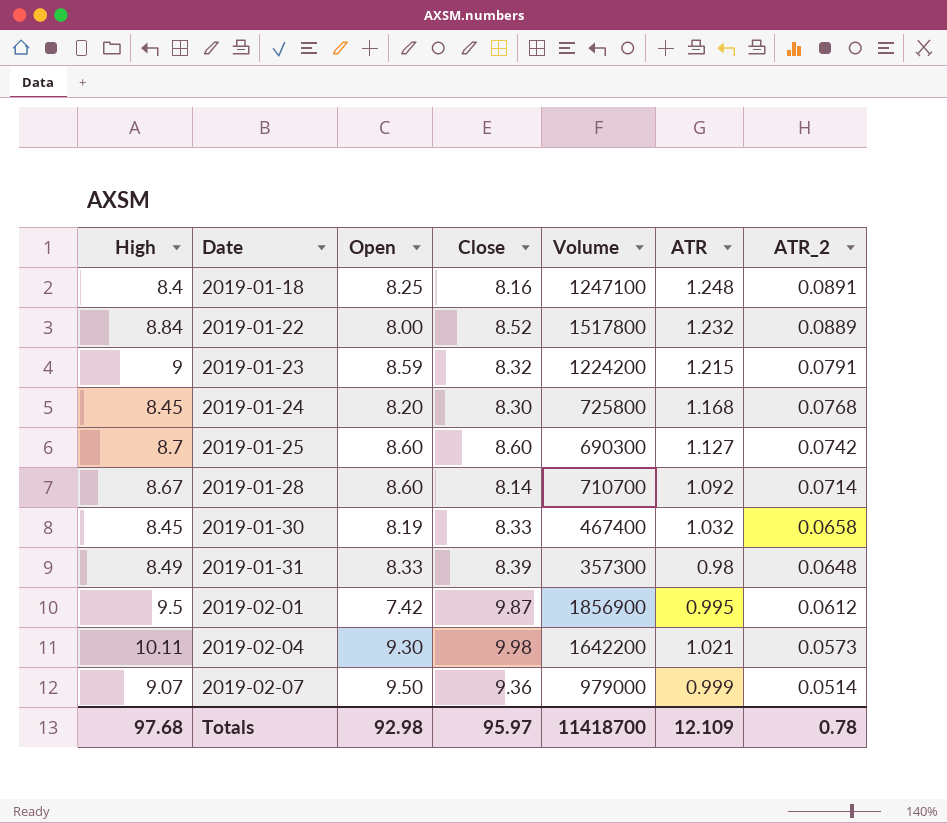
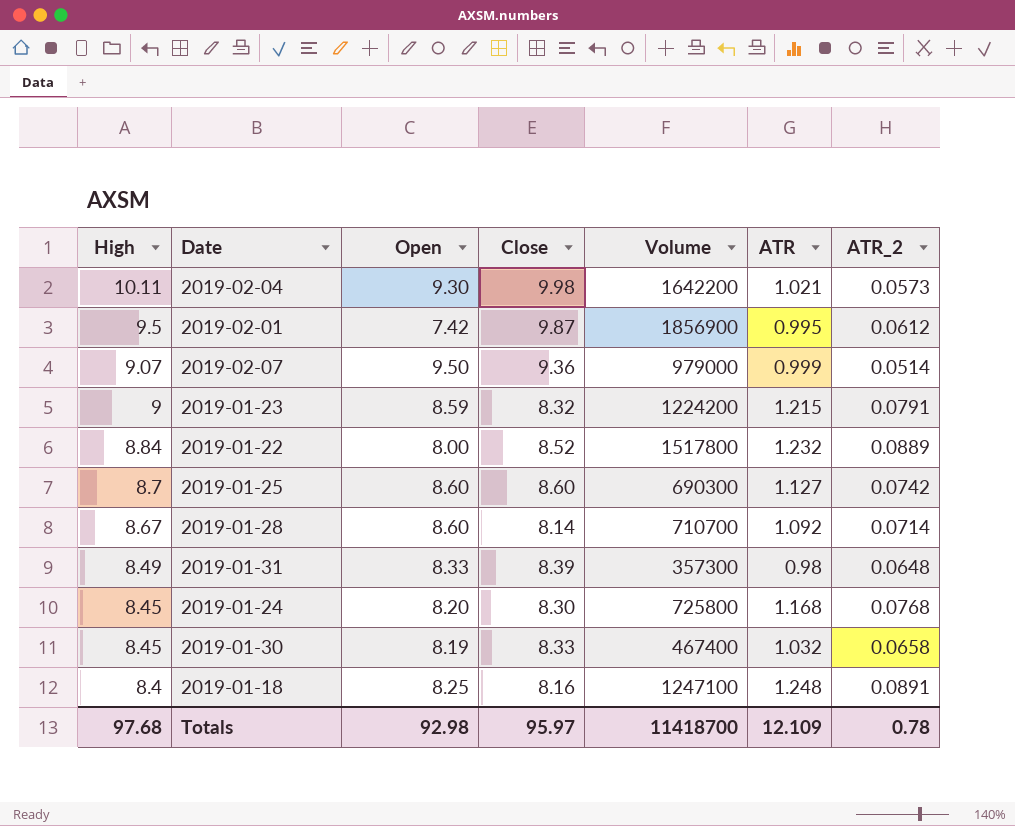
row order: Date ascending -> High descending

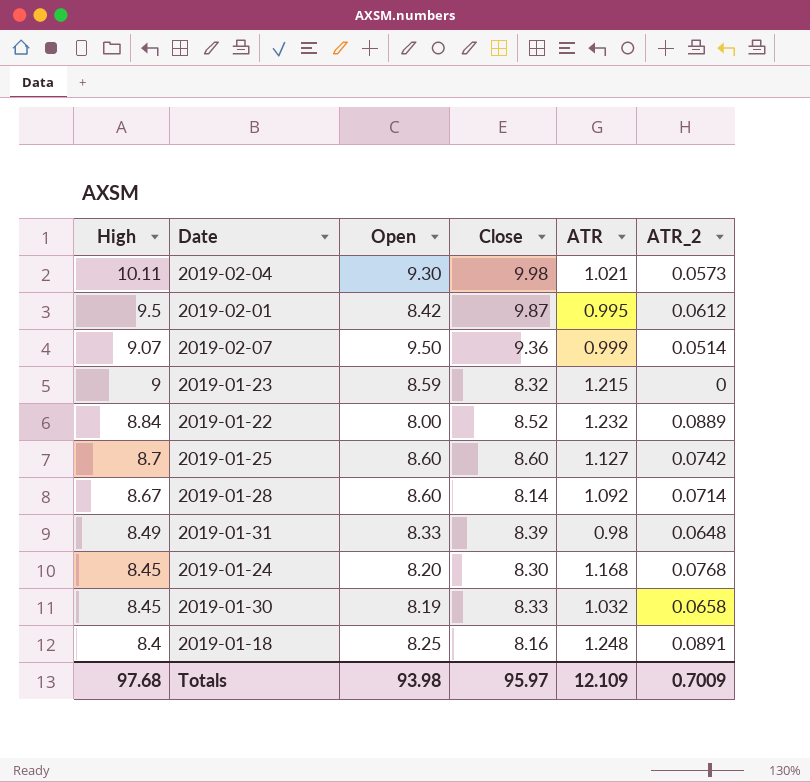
column Volume | position: 5 -> none
2019-02-01 | Open: 7.42 -> 8.42
2019-01-23 | ATR_2: 0.0791 -> 0
Totals | Open: 92.98 -> 93.98
Totals | ATR_2: 0.78 -> 0.7009

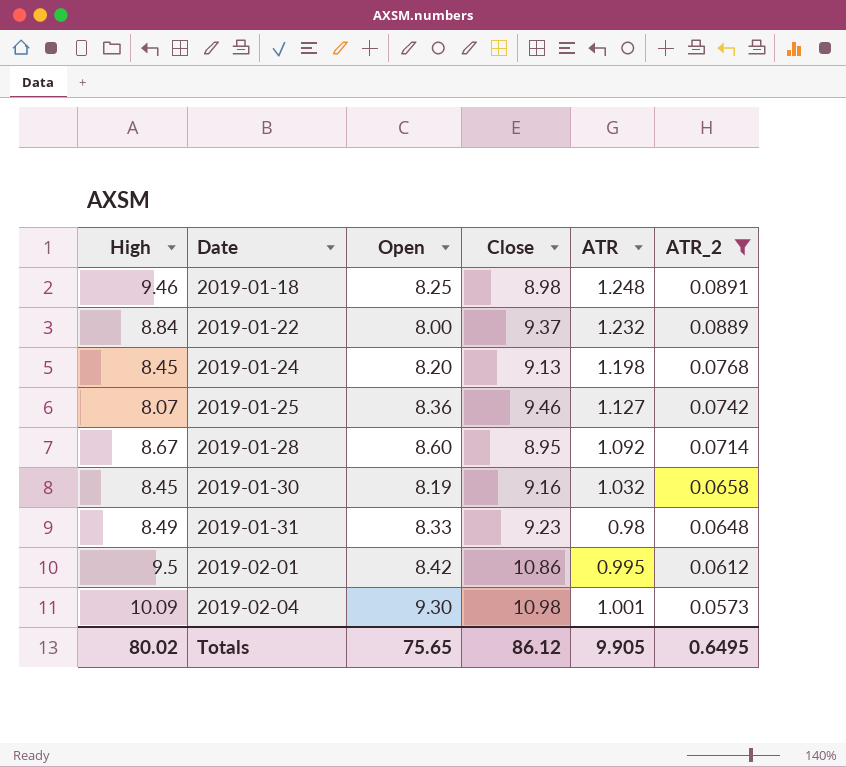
filter: none -> ATR_2 >= 0.0573
row order: High descending -> Date ascending
2019-01-18 | High: 8.4 -> 9.46
2019-01-18 | Close: 8.16 -> 8.98
2019-01-22 | Close: 8.52 -> 9.37
2019-01-24 | Close: 8.30 -> 9.13
2019-01-24 | ATR: 1.168 -> 1.198
2019-01-25 | High: 8.7 -> 8.07
2019-01-25 | Open: 8.60 -> 8.36
2019-01-25 | Close: 8.60 -> 9.46
2019-01-28 | Close: 8.14 -> 8.95
2019-01-30 | Close: 8.33 -> 9.16
2019-01-31 | Close: 8.39 -> 9.23
2019-02-01 | Close: 9.87 -> 10.86
2019-02-04 | High: 10.11 -> 10.09
2019-02-04 | Close: 9.98 -> 10.98
2019-02-04 | ATR: 1.021 -> 1.001
Totals | High: 97.68 -> 80.02
Totals | Open: 93.98 -> 75.65
Totals | Close: 95.97 -> 86.12
Totals | ATR: 12.109 -> 9.905
Totals | ATR_2: 0.7009 -> 0.6495

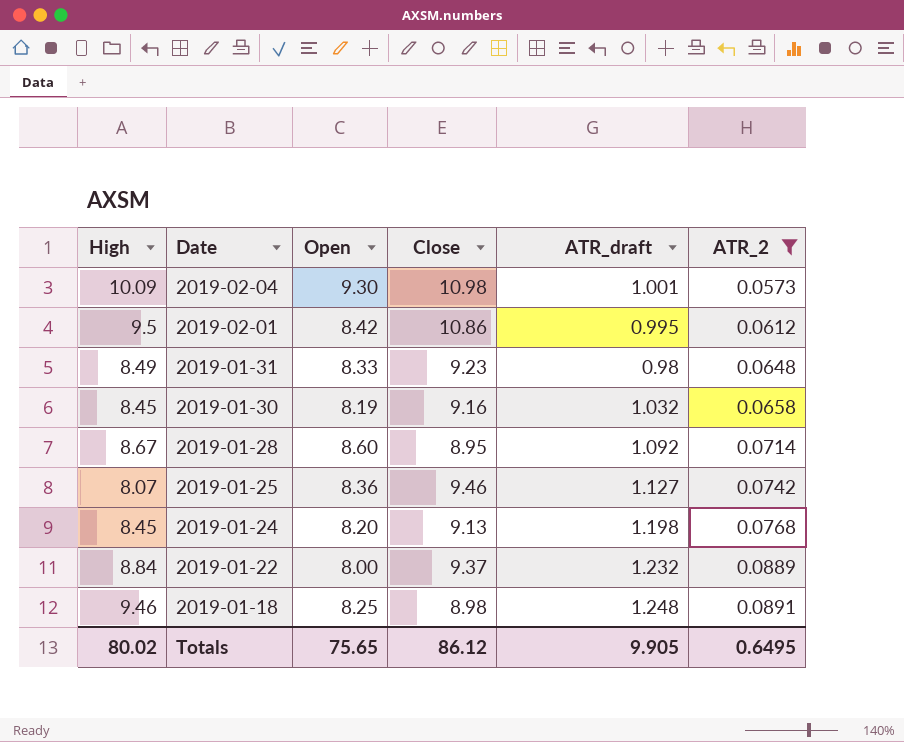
row order: Date ascending -> Date descending
column name: ATR -> ATR_draft

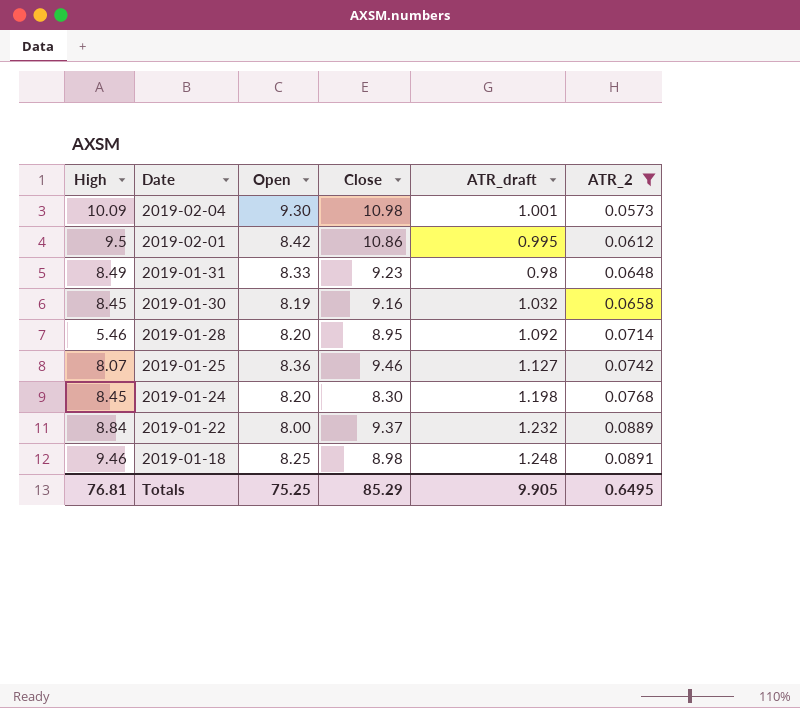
2019-01-28 | High: 8.67 -> 5.46
2019-01-28 | Open: 8.60 -> 8.20
2019-01-24 | Close: 9.13 -> 8.30
Totals | High: 80.02 -> 76.81
Totals | Open: 75.65 -> 75.25
Totals | Close: 86.12 -> 85.29

